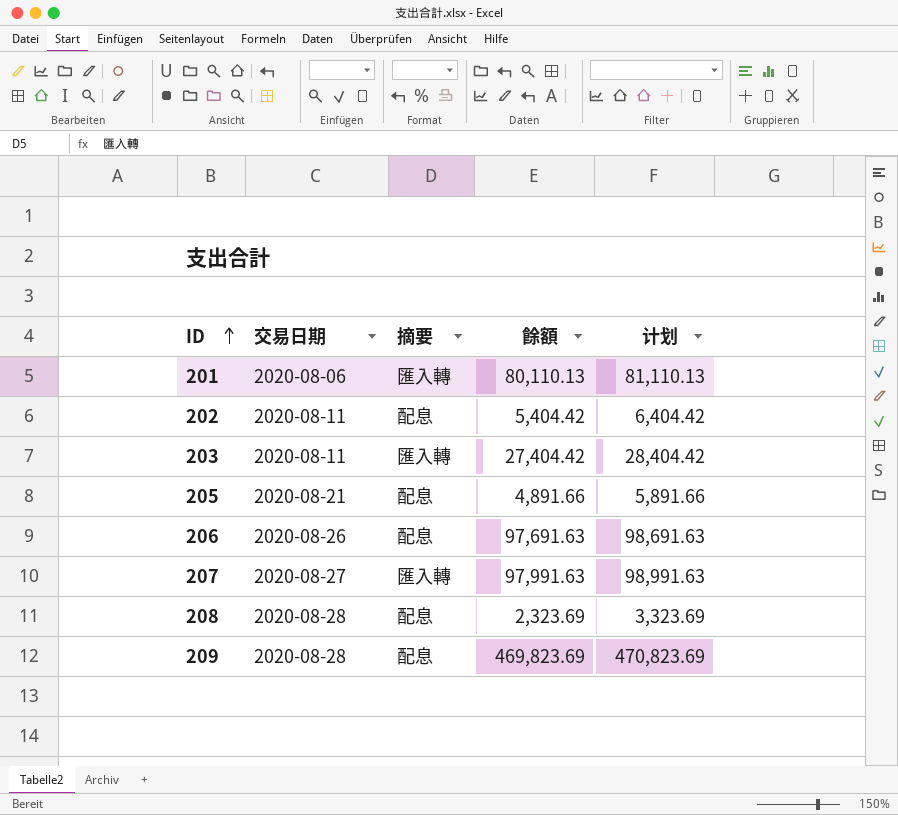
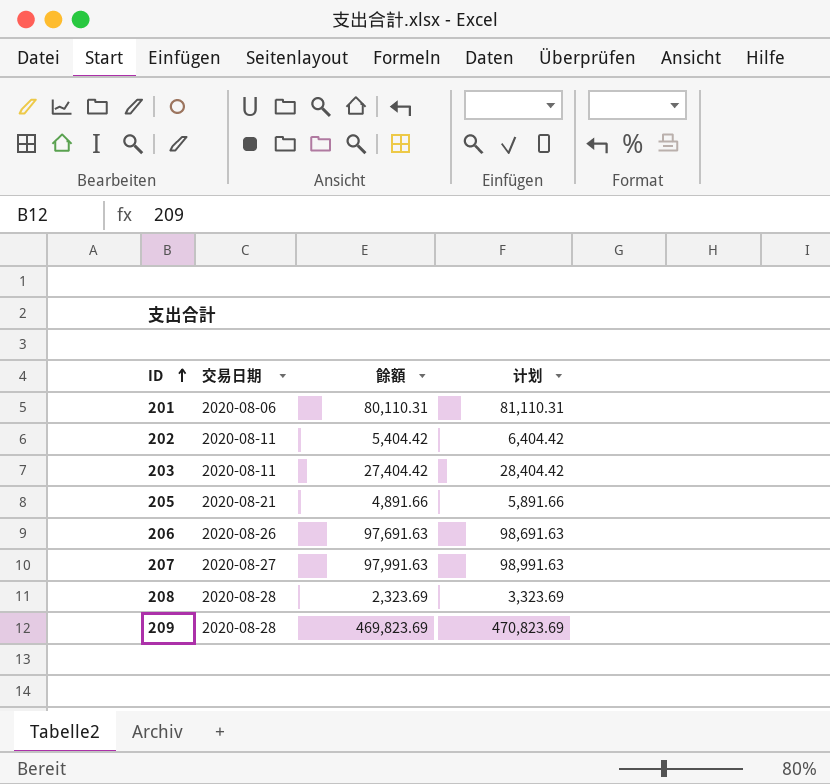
column 摘要 | position: 3 -> none
201 | 餘額: 80,110.13 -> 80,110.31
201 | 计划: 81,110.13 -> 81,110.31

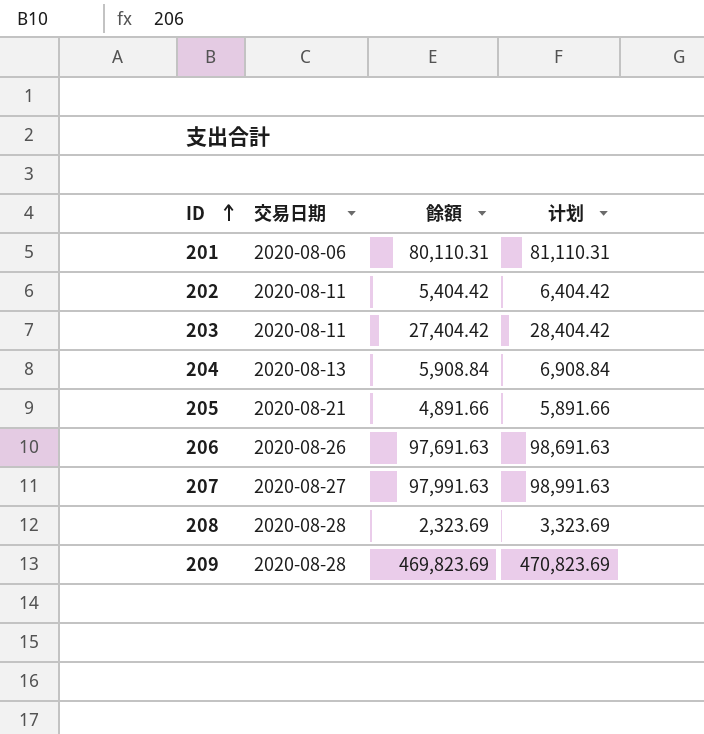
row 204: none -> 2020-08-13 | 5,908.84 | 6,908.84

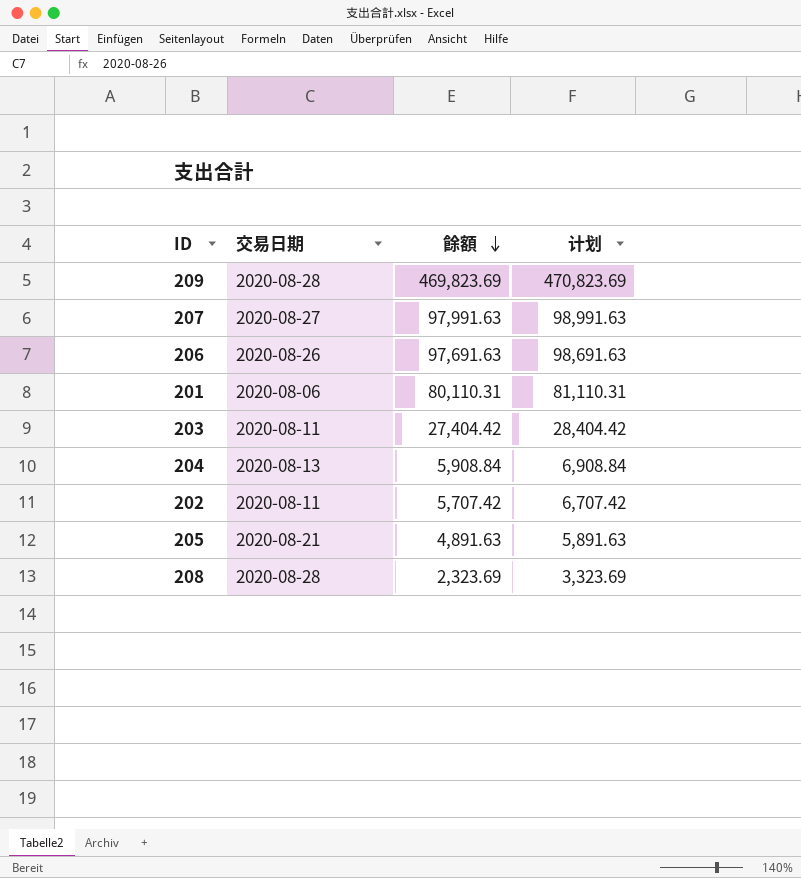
row order: ID ascending -> 餘額 descending
202 | 餘額: 5,404.42 -> 5,707.42
202 | 计划: 6,404.42 -> 6,707.42
205 | 餘額: 4,891.66 -> 4,891.63
205 | 计划: 5,891.66 -> 5,891.63

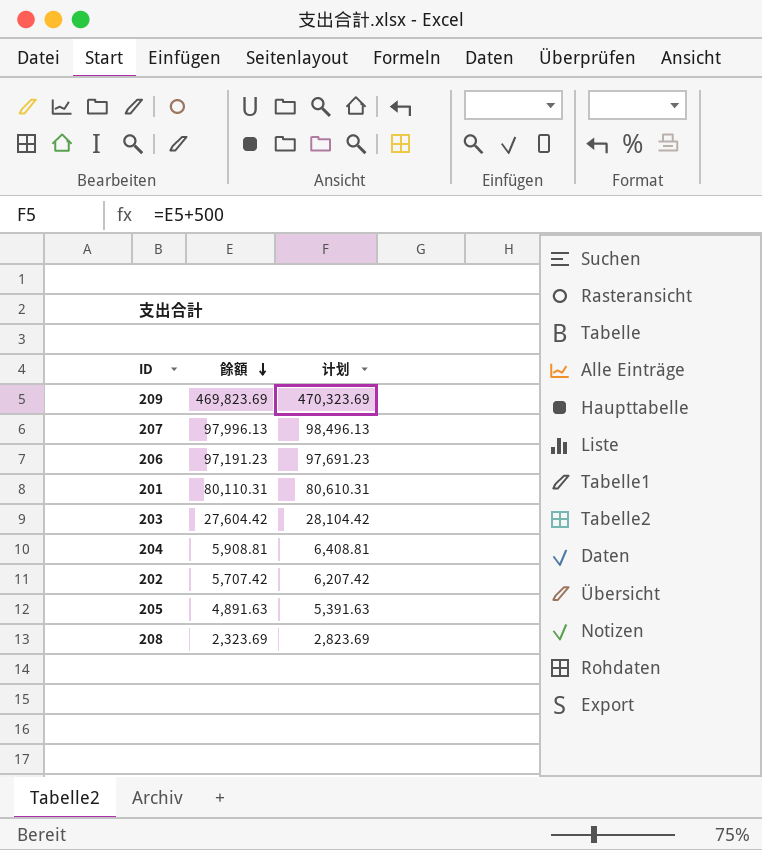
column 交易日期 | position: 2 -> none
column 计划 | formula: [餘額] + 1000 -> [餘額] + 500
207 | 餘額: 97,991.63 -> 97,996.13
206 | 餘額: 97,691.63 -> 97,191.23
203 | 餘額: 27,404.42 -> 27,604.42
204 | 餘額: 5,908.84 -> 5,908.81

